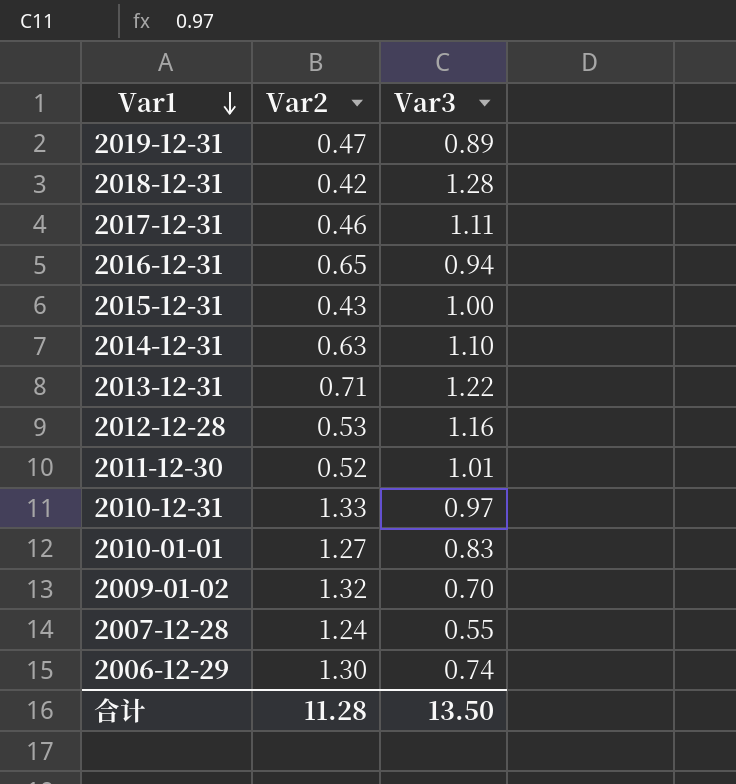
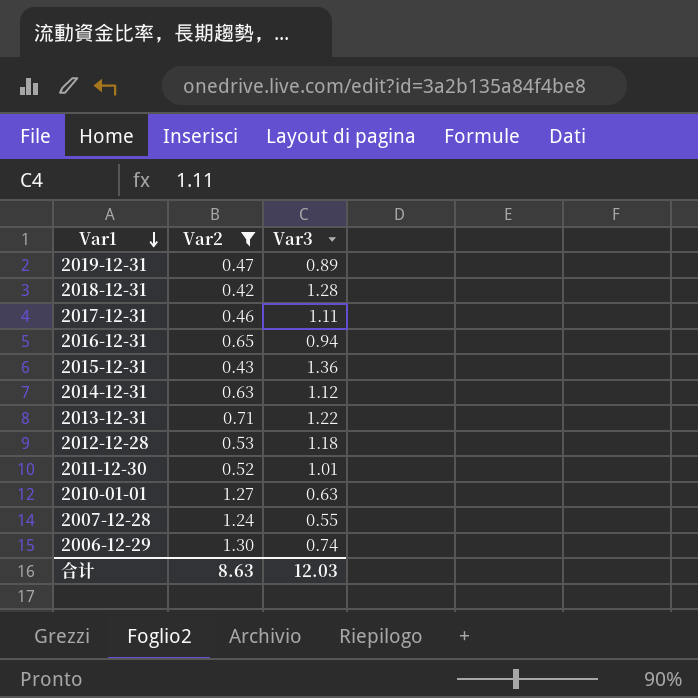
filter: none -> Var2 <= 1.30
2015-12-31 | Var3: 1.00 -> 1.36
2014-12-31 | Var3: 1.10 -> 1.12
2012-12-28 | Var3: 1.16 -> 1.18
2010-01-01 | Var3: 0.83 -> 0.63
合计 | Var2: 11.28 -> 8.63
合计 | Var3: 13.50 -> 12.03

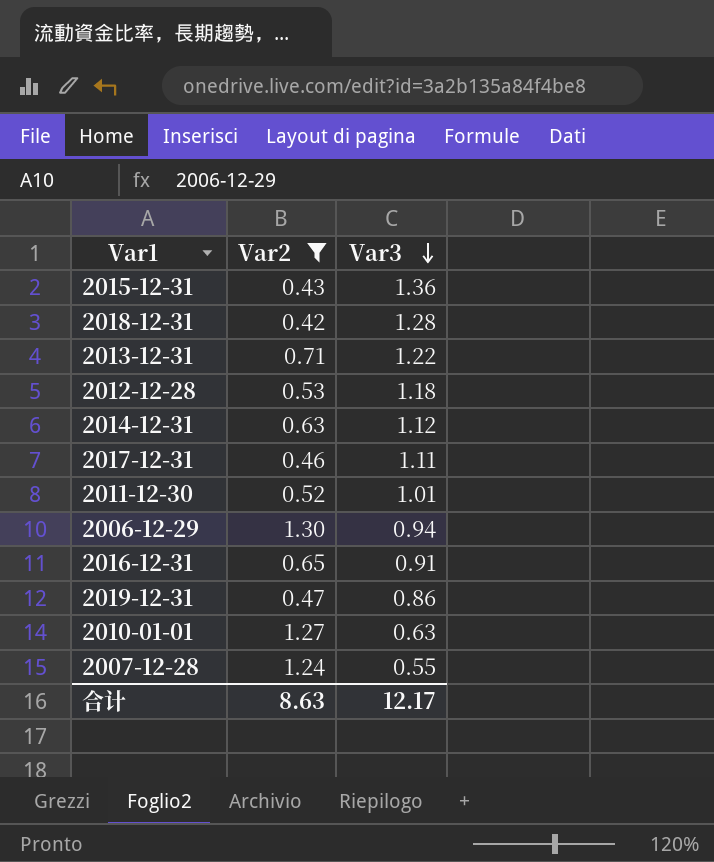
row order: Var1 descending -> Var3 descending
2006-12-29 | Var3: 0.74 -> 0.94
2016-12-31 | Var3: 0.94 -> 0.91
2019-12-31 | Var3: 0.89 -> 0.86
合计 | Var3: 12.03 -> 12.17

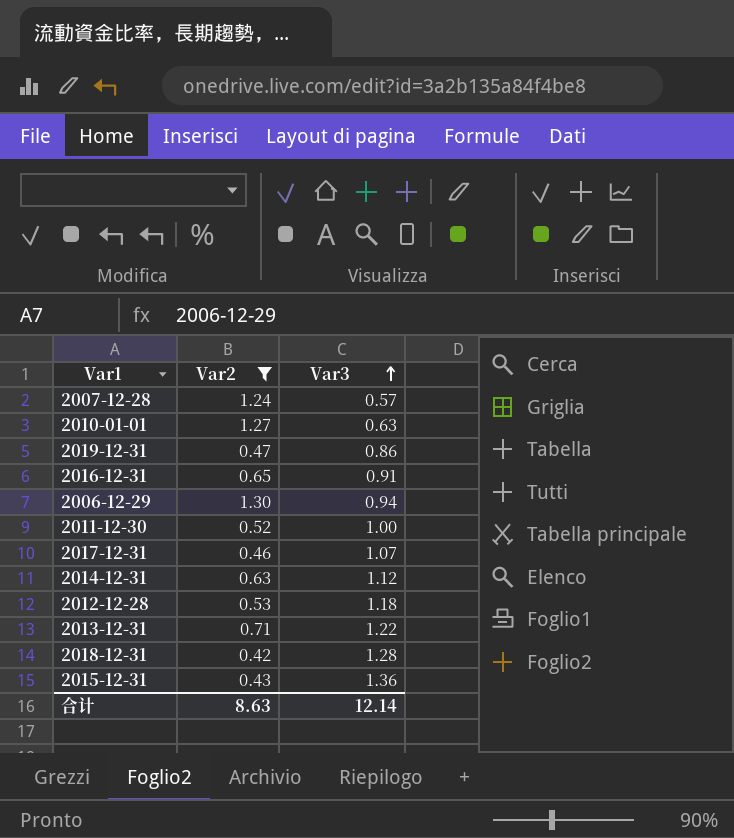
row order: Var3 descending -> Var3 ascending
2007-12-28 | Var3: 0.55 -> 0.57
2011-12-30 | Var3: 1.01 -> 1.00
2017-12-31 | Var3: 1.11 -> 1.07
合计 | Var3: 12.17 -> 12.14

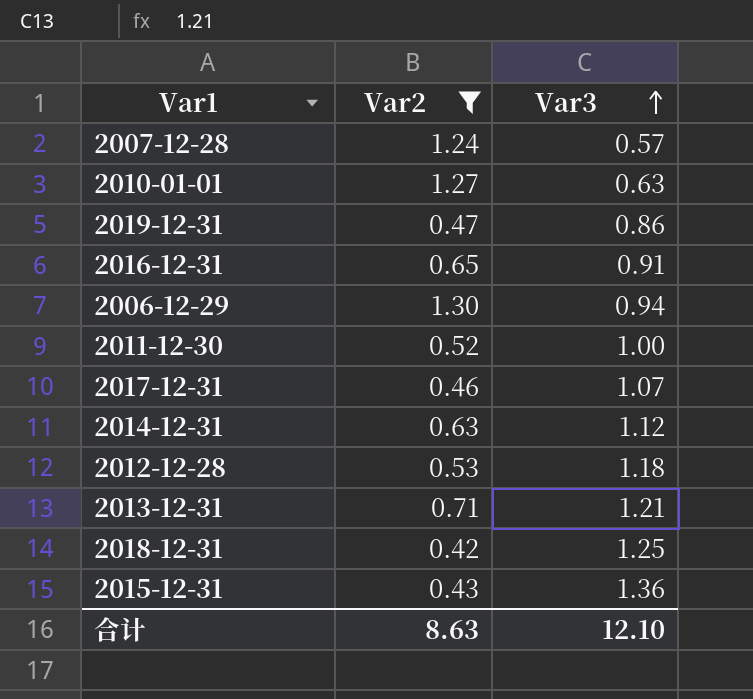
2013-12-31 | Var3: 1.22 -> 1.21
2018-12-31 | Var3: 1.28 -> 1.25
合计 | Var3: 12.14 -> 12.10

